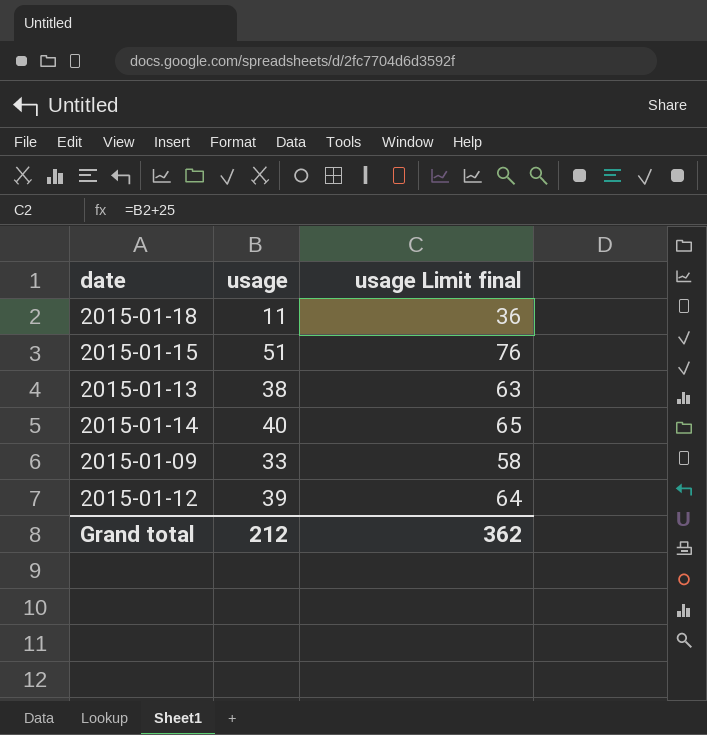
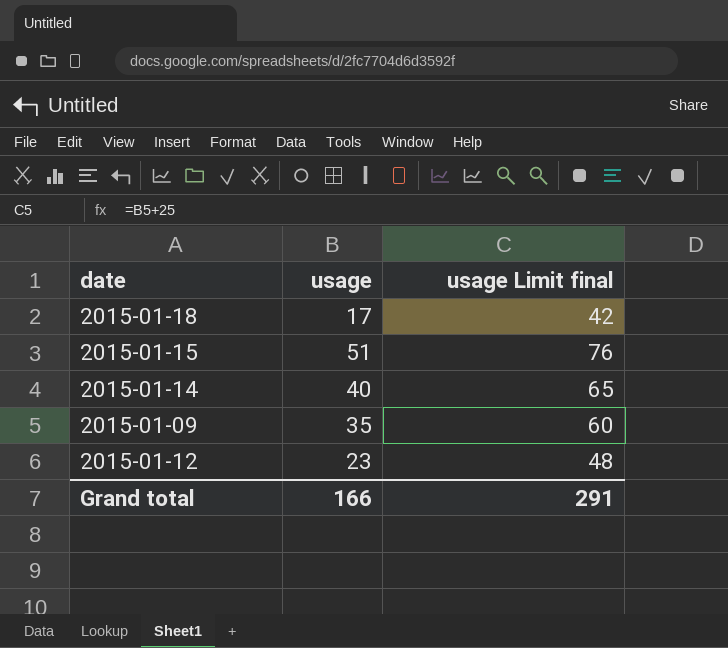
row 2015-01-13: 38 | 63 -> none
2015-01-18 | usage: 11 -> 17
2015-01-18 | usage Limit final: 36 -> 42
2015-01-09 | usage: 33 -> 35
2015-01-09 | usage Limit final: 58 -> 60
2015-01-12 | usage: 39 -> 23
2015-01-12 | usage Limit final: 64 -> 48
Grand total | usage: 212 -> 166
Grand total | usage Limit final: 362 -> 291

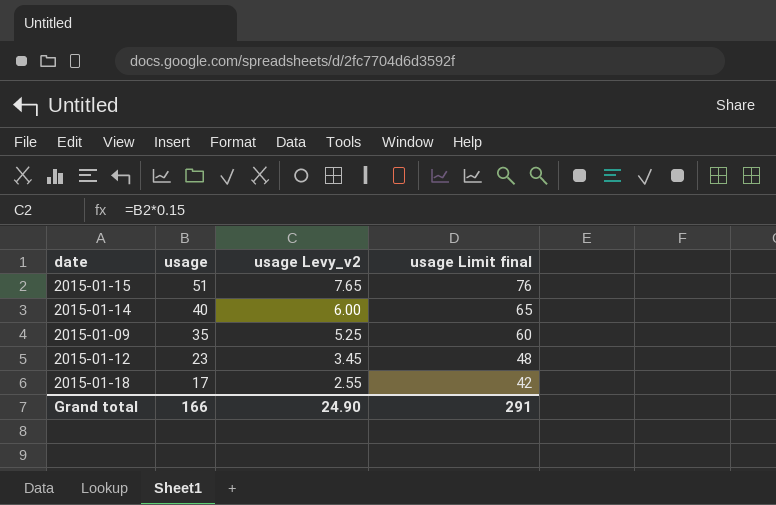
row order: none -> usage descending
column usage Levy_v2 | formula: none -> [usage] * 0.15

